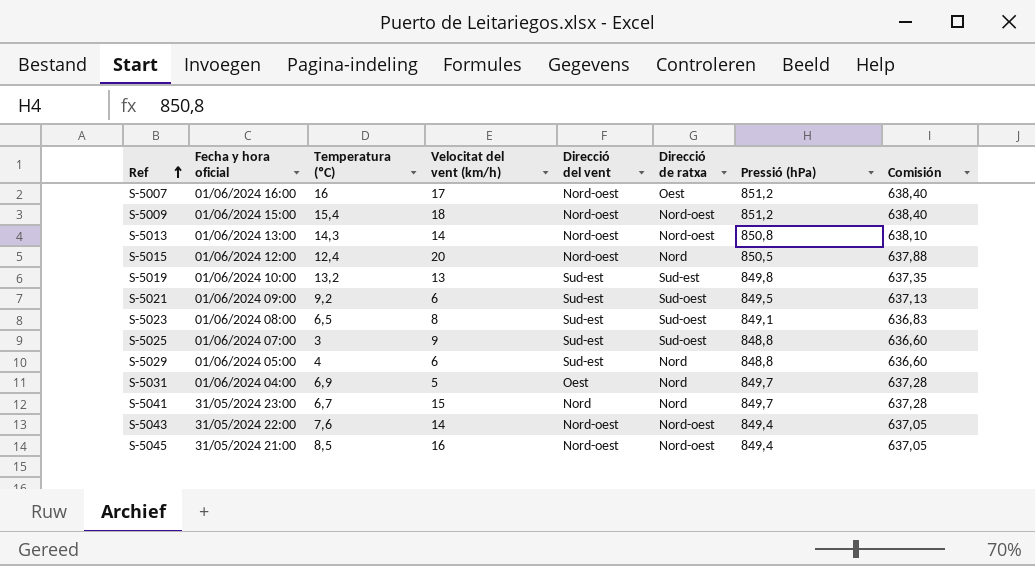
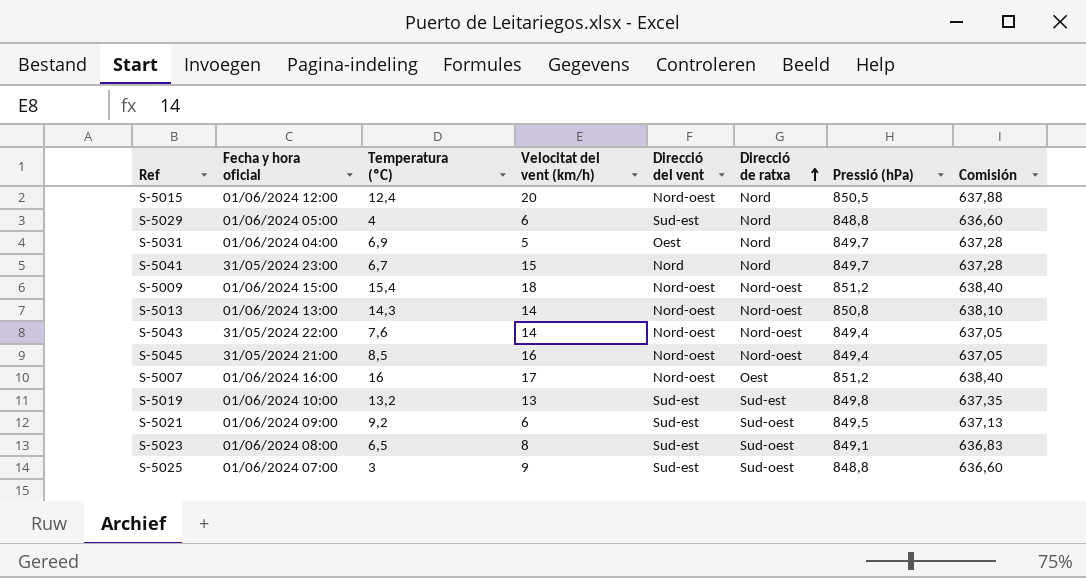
row order: Ref ascending -> Direcció de ratxa ascending

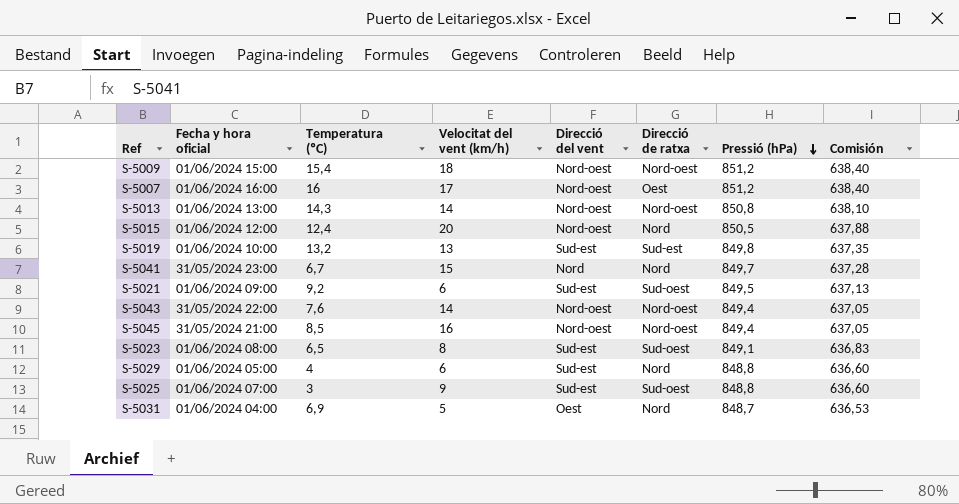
row order: Direcció de ratxa ascending -> Pressió (hPa) descending
S-5031 | Pressió (hPa): 849,7 -> 848,7
S-5031 | Comisión: 637,28 -> 636,53

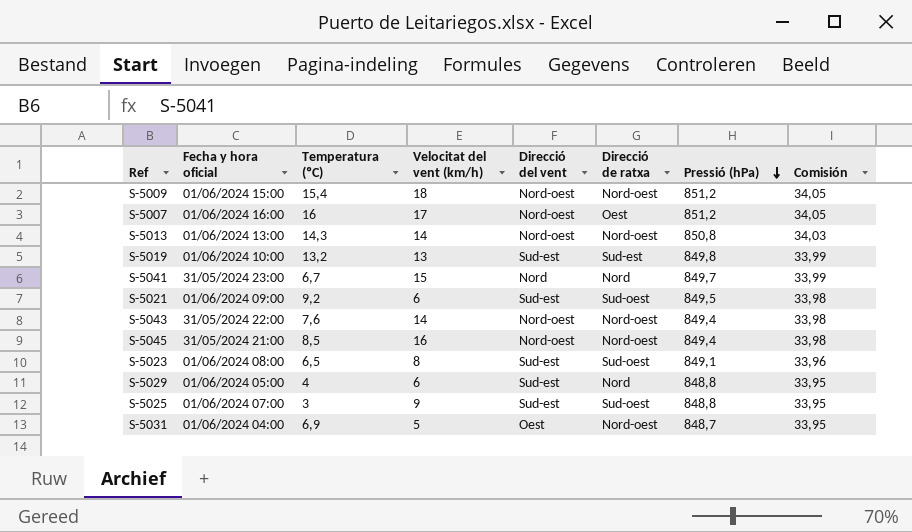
column Comisión | formula: [Pressió (hPa)] * 0,75 -> [Pressió (hPa)] * 0,04
row S-5015: 01/06/2024 12:00 | 12,4 | 20 | Nord-oest | Nord | 850,5 | 637,88 -> none
S-5031 | Direcció de ratxa: Nord -> Nord-oest

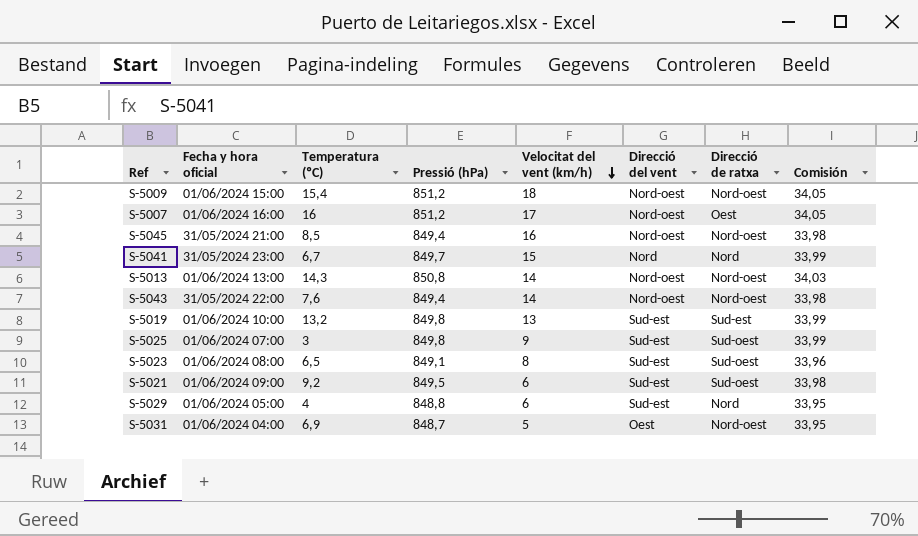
row order: Pressió (hPa) descending -> Velocitat del vent (km/h) descending
column Pressió (hPa) | position: 7 -> 4
S-5025 | Pressió (hPa): 848,8 -> 849,8
S-5025 | Comisión: 33,95 -> 33,99

